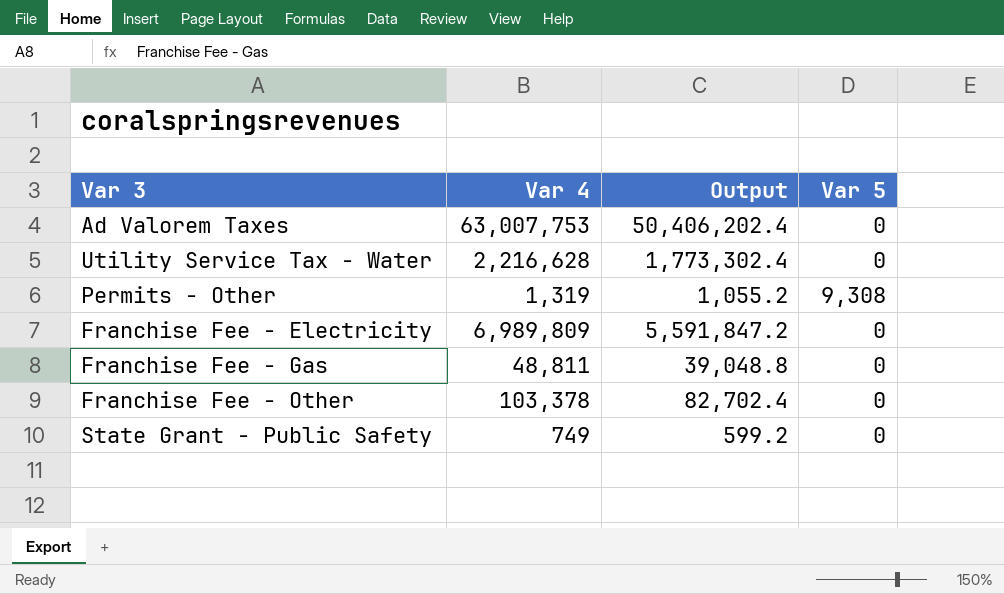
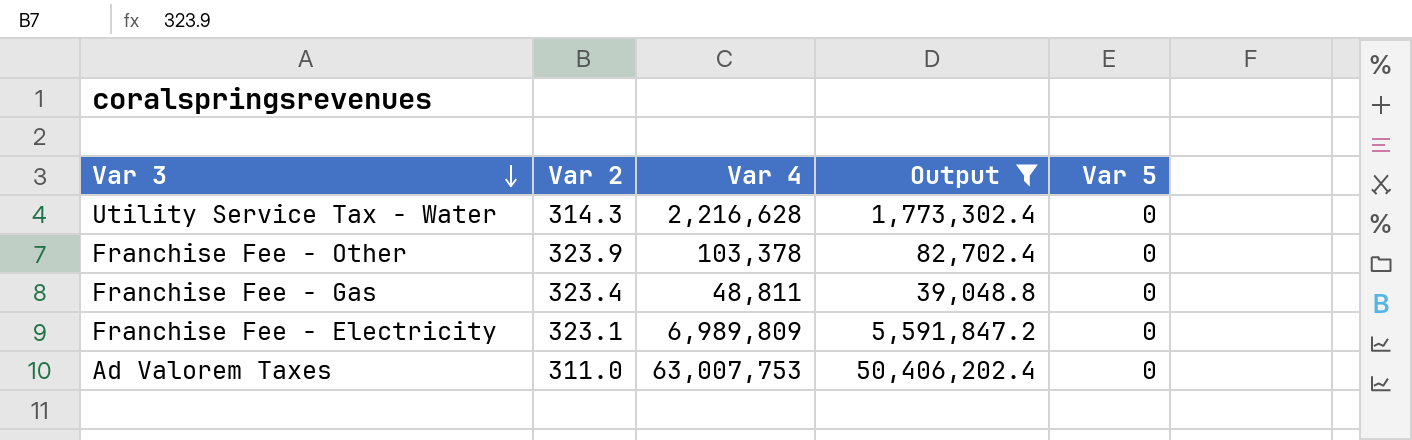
filter: none -> Output >= 39,048.8
row order: none -> Var 3 descending
column Var 2 | position: none -> 2

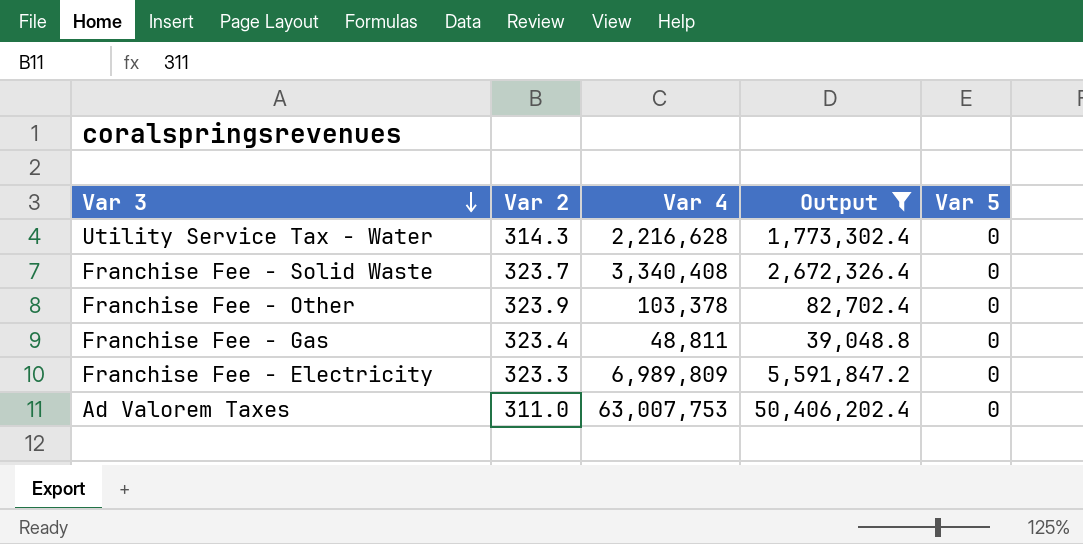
row Franchise Fee - Solid Waste: none -> 323.7 | 3,340,408 | 2,672,326.4 | 0
Franchise Fee - Electricity | Var 2: 323.1 -> 323.3

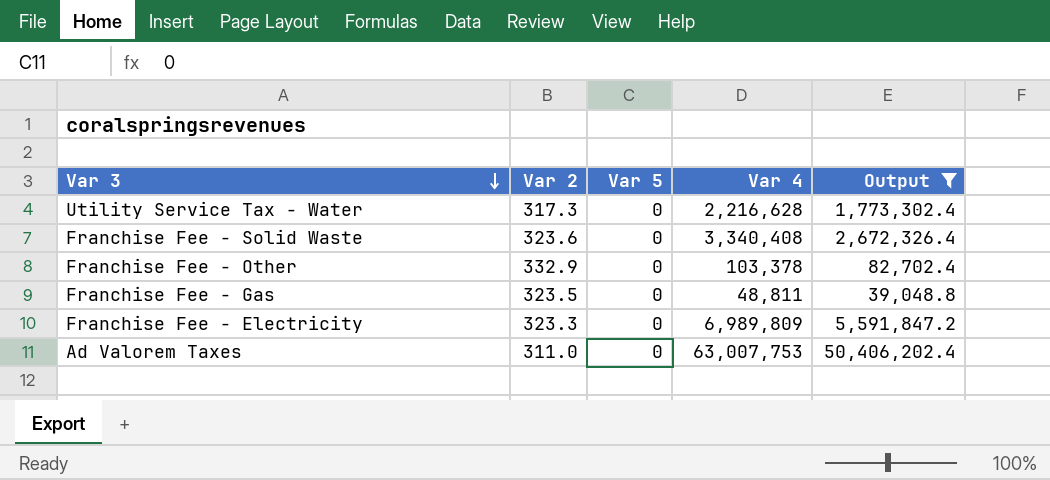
column Var 5 | position: 5 -> 3
Utility Service Tax - Water | Var 2: 314.3 -> 317.3
Franchise Fee - Solid Waste | Var 2: 323.7 -> 323.6
Franchise Fee - Other | Var 2: 323.9 -> 332.9
Franchise Fee - Gas | Var 2: 323.4 -> 323.5

